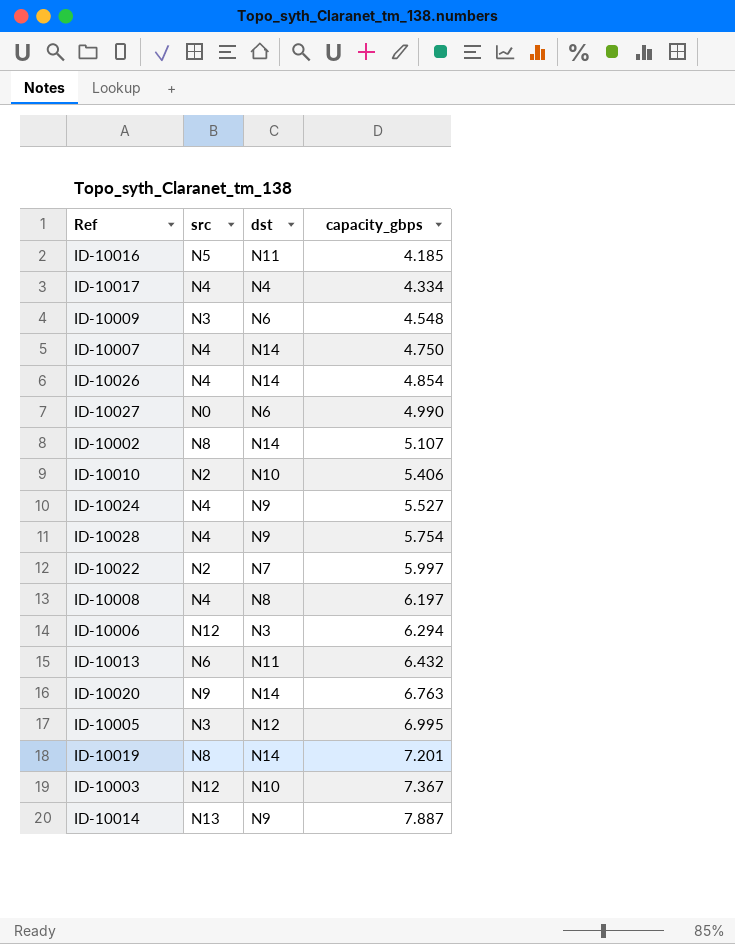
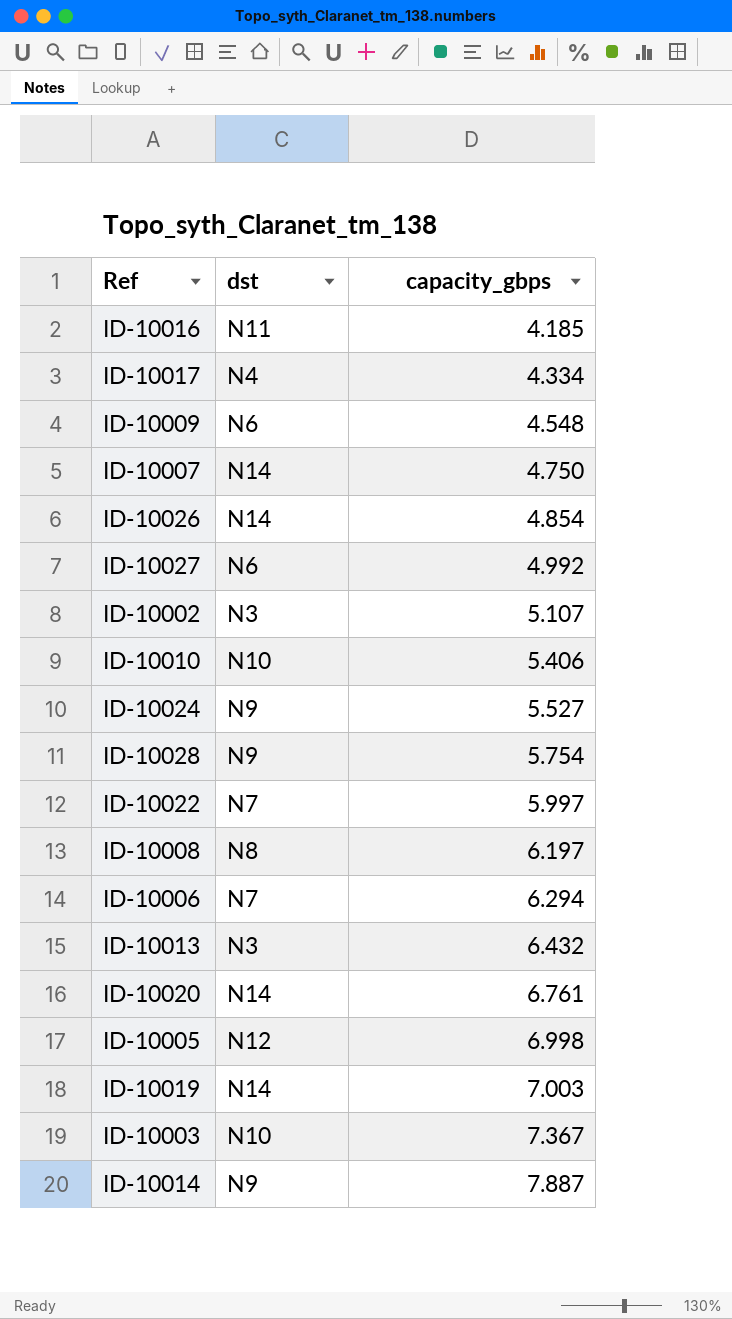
column src | position: 2 -> none
ID-10027 | capacity_gbps: 4.990 -> 4.992
ID-10002 | dst: N14 -> N3
ID-10006 | dst: N3 -> N7
ID-10013 | dst: N11 -> N3
ID-10020 | capacity_gbps: 6.763 -> 6.761
ID-10005 | capacity_gbps: 6.995 -> 6.998
ID-10019 | capacity_gbps: 7.201 -> 7.003

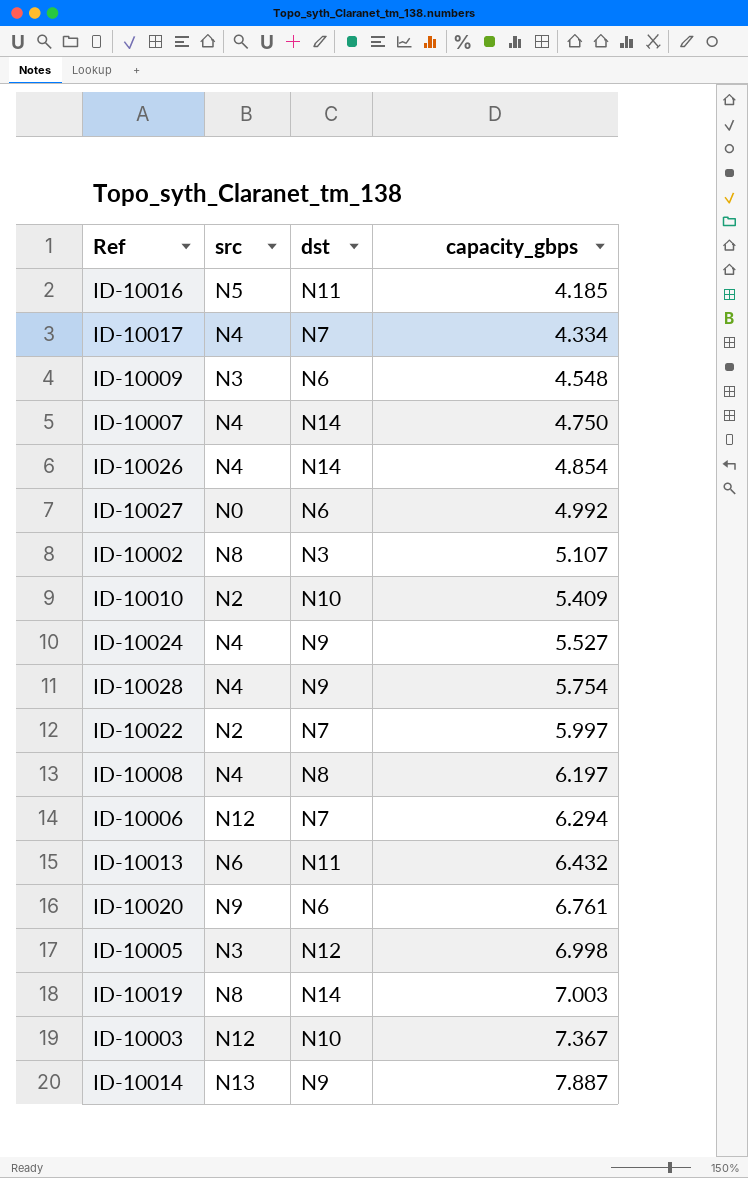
column src | position: none -> 2
ID-10017 | dst: N4 -> N7
ID-10010 | capacity_gbps: 5.406 -> 5.409
ID-10013 | dst: N3 -> N11
ID-10020 | dst: N14 -> N6

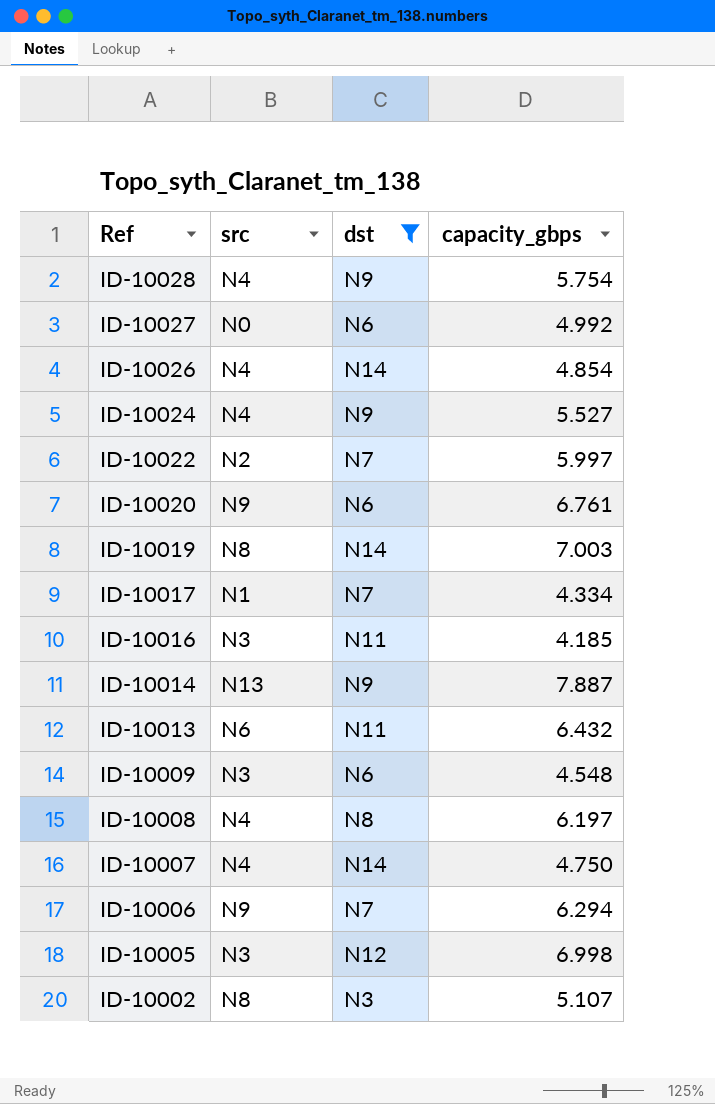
filter: none -> dst != N10
row order: capacity_gbps ascending -> Ref descending
ID-10017 | src: N4 -> N1
ID-10016 | src: N5 -> N3
ID-10006 | src: N12 -> N9

